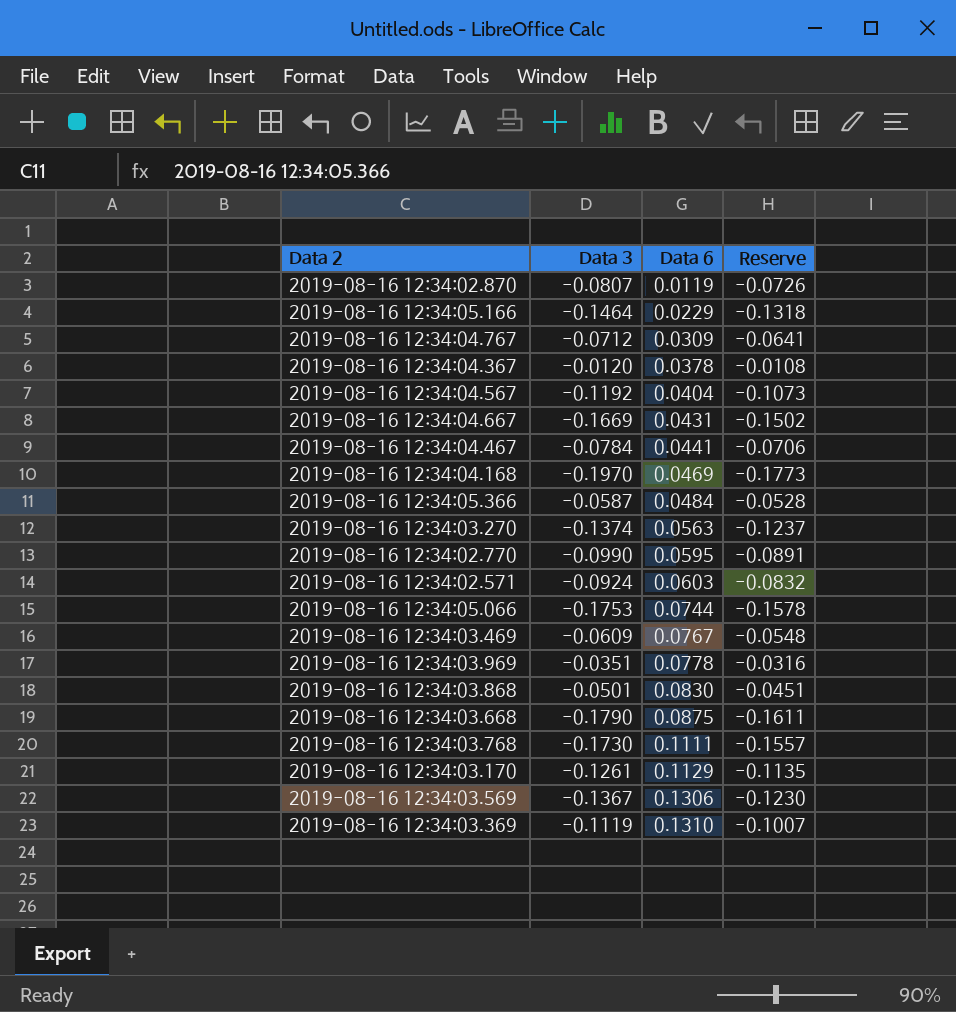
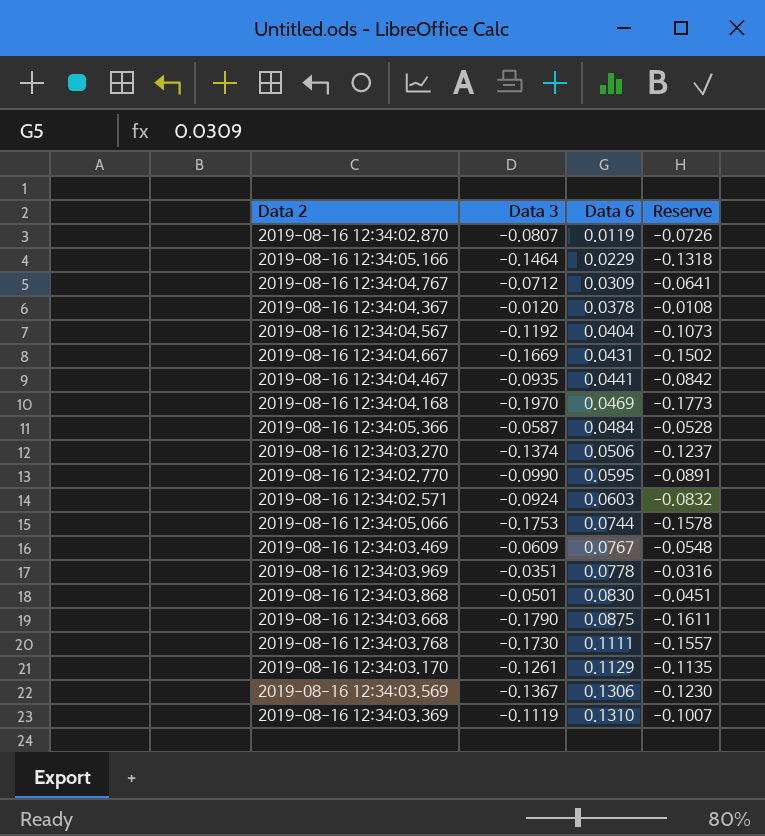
2019-08-16 12:34:04.467 | Data 3: -0.0784 -> -0.0935
2019-08-16 12:34:04.467 | Reserve: -0.0706 -> -0.0842
2019-08-16 12:34:03.270 | Data 6: 0.0563 -> 0.0506

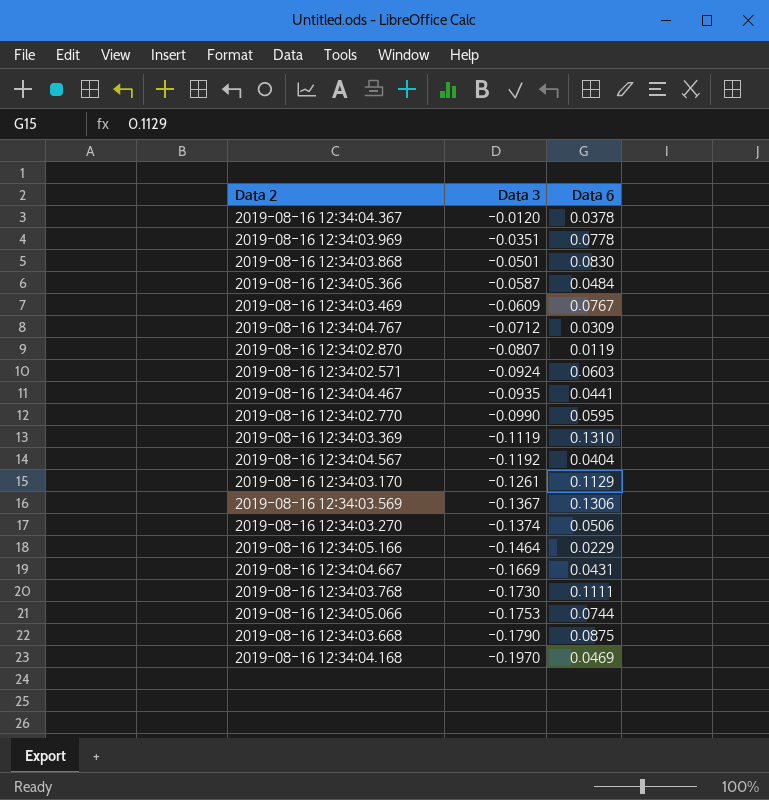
row order: Data 6 ascending -> Data 3 descending
column Reserve | formula: [Data 3] * 0.9 -> none

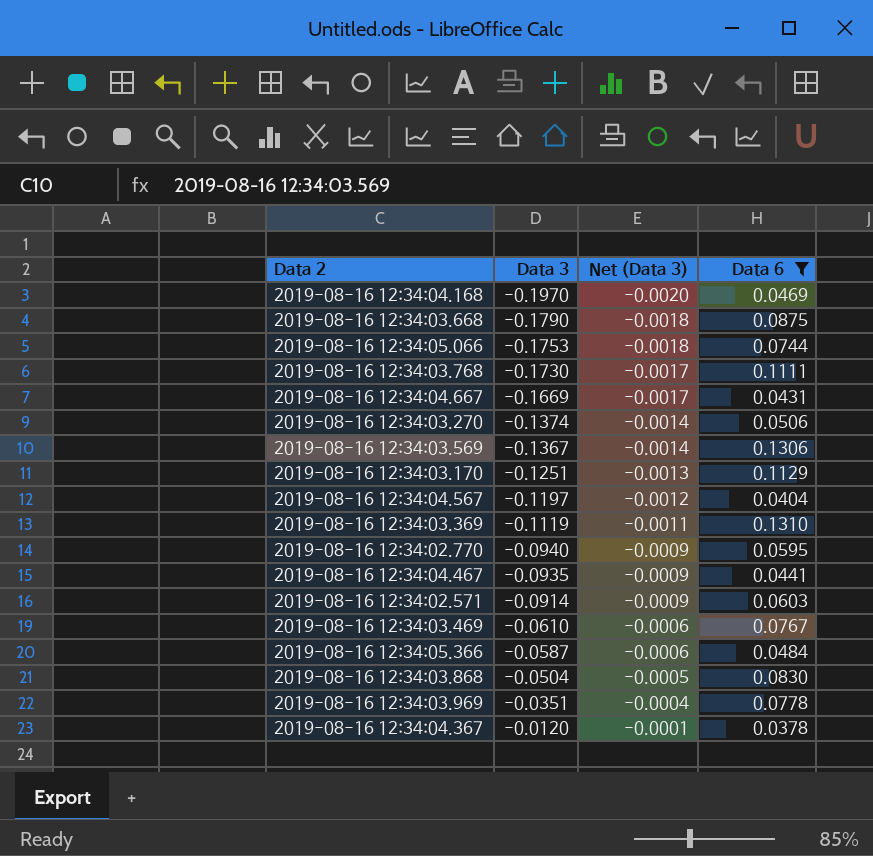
filter: none -> Data 6 >= 0.0378
row order: Data 3 descending -> Data 3 ascending
column Net (Data 3) | formula: none -> [Data 3] * 0.01
2019-08-16 12:34:03.170 | Data 3: -0.1261 -> -0.1251
2019-08-16 12:34:04.567 | Data 3: -0.1192 -> -0.1197
2019-08-16 12:34:02.770 | Data 3: -0.0990 -> -0.0940
2019-08-16 12:34:02.571 | Data 3: -0.0924 -> -0.0914
2019-08-16 12:34:03.469 | Data 3: -0.0609 -> -0.0610
2019-08-16 12:34:03.868 | Data 3: -0.0501 -> -0.0504

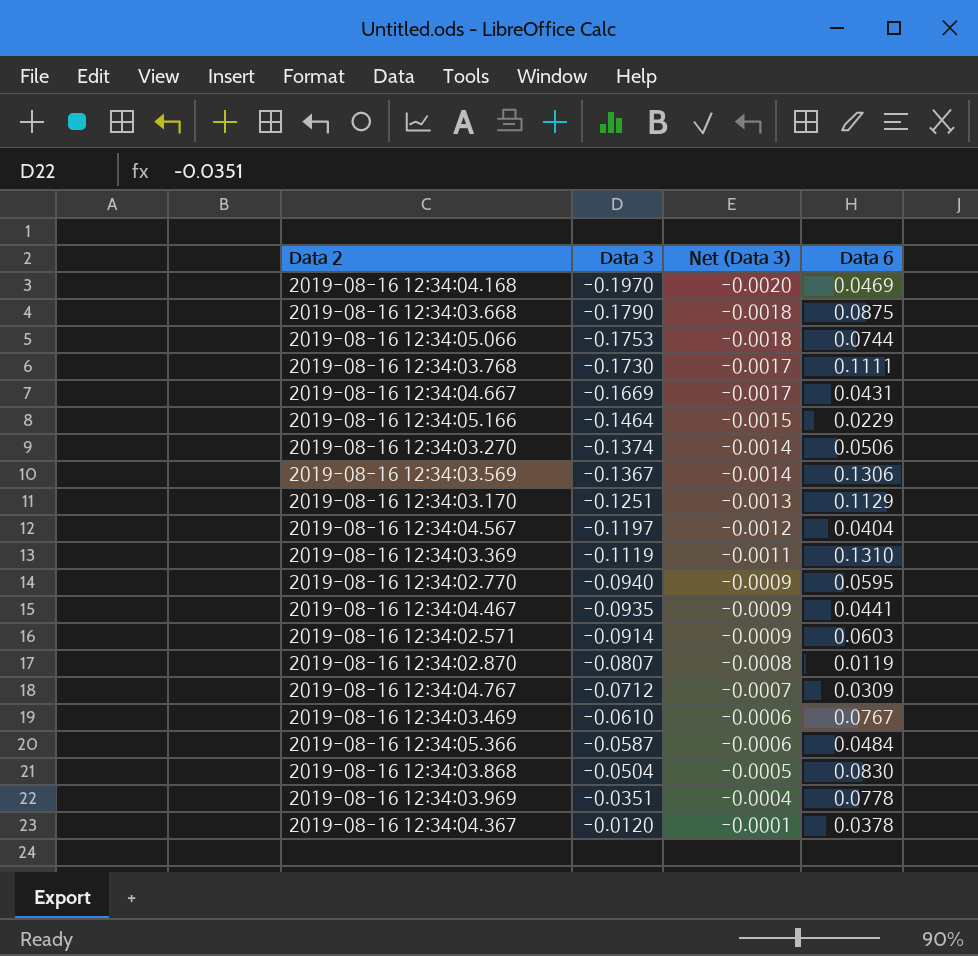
filter: Data 6 >= 0.0378 -> none

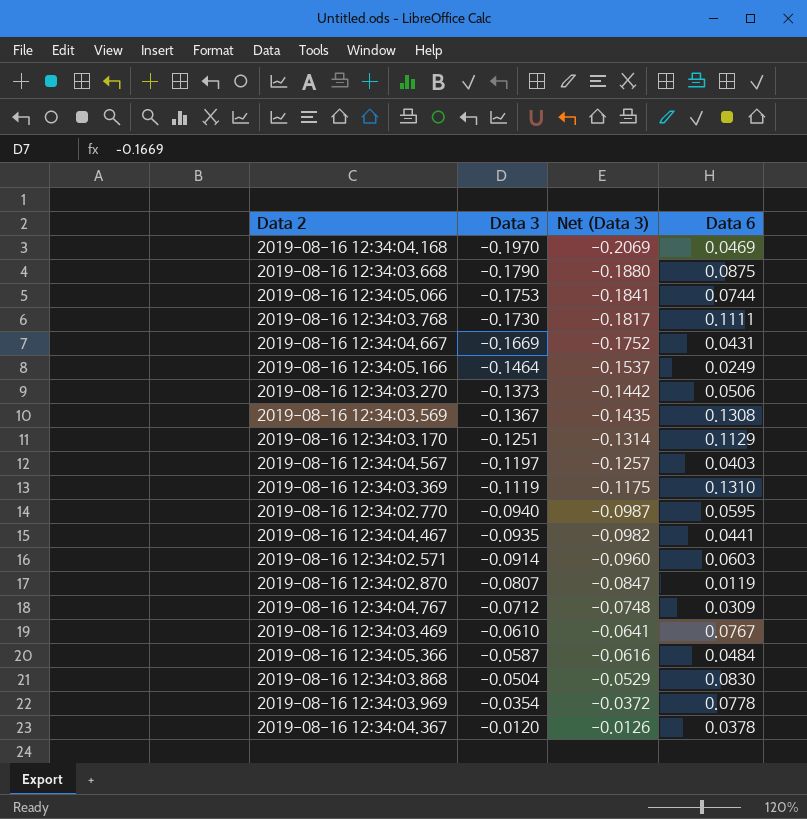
column Net (Data 3) | formula: [Data 3] * 0.01 -> [Data 3] * 1.05
2019-08-16 12:34:05.166 | Data 6: 0.0229 -> 0.0249
2019-08-16 12:34:03.270 | Data 3: -0.1374 -> -0.1373
2019-08-16 12:34:03.569 | Data 6: 0.1306 -> 0.1308
2019-08-16 12:34:04.567 | Data 6: 0.0404 -> 0.0403
2019-08-16 12:34:03.969 | Data 3: -0.0351 -> -0.0354

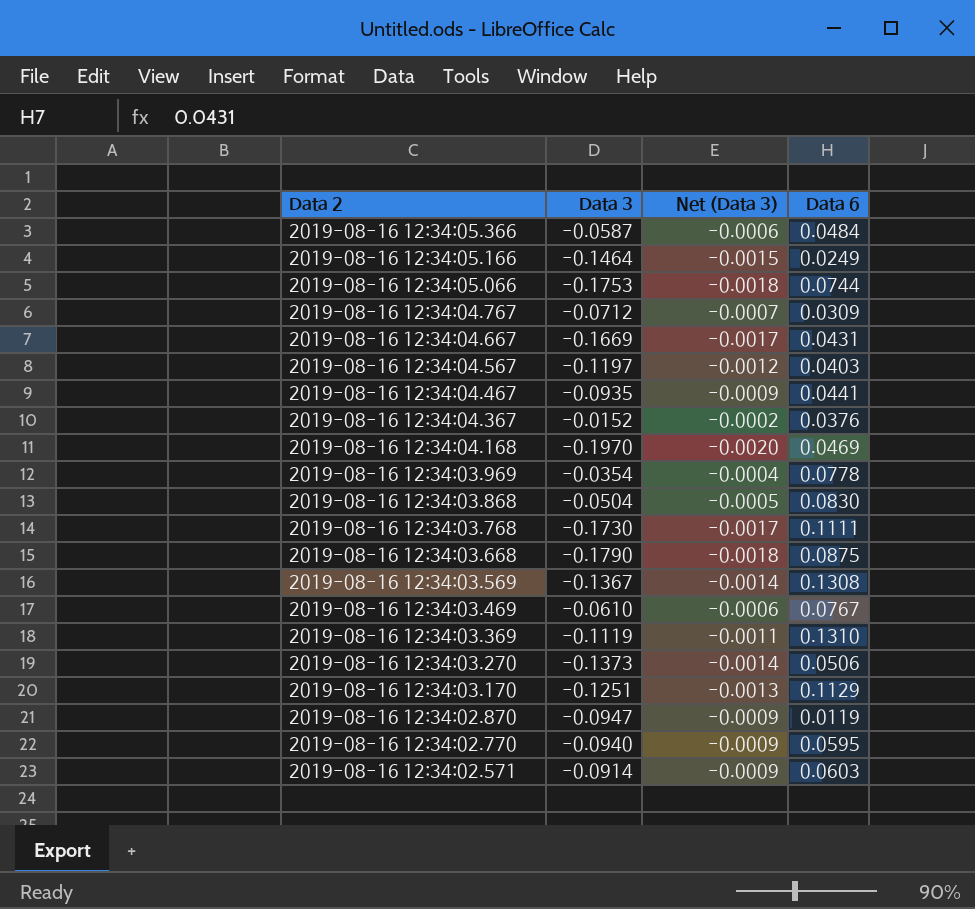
row order: Data 3 ascending -> Data 2 descending
column Net (Data 3) | formula: [Data 3] * 1.05 -> [Data 3] * 0.01
2019-08-16 12:34:04.367 | Data 3: -0.0120 -> -0.0152
2019-08-16 12:34:04.367 | Data 6: 0.0378 -> 0.0376
2019-08-16 12:34:02.870 | Data 3: -0.0807 -> -0.0947

